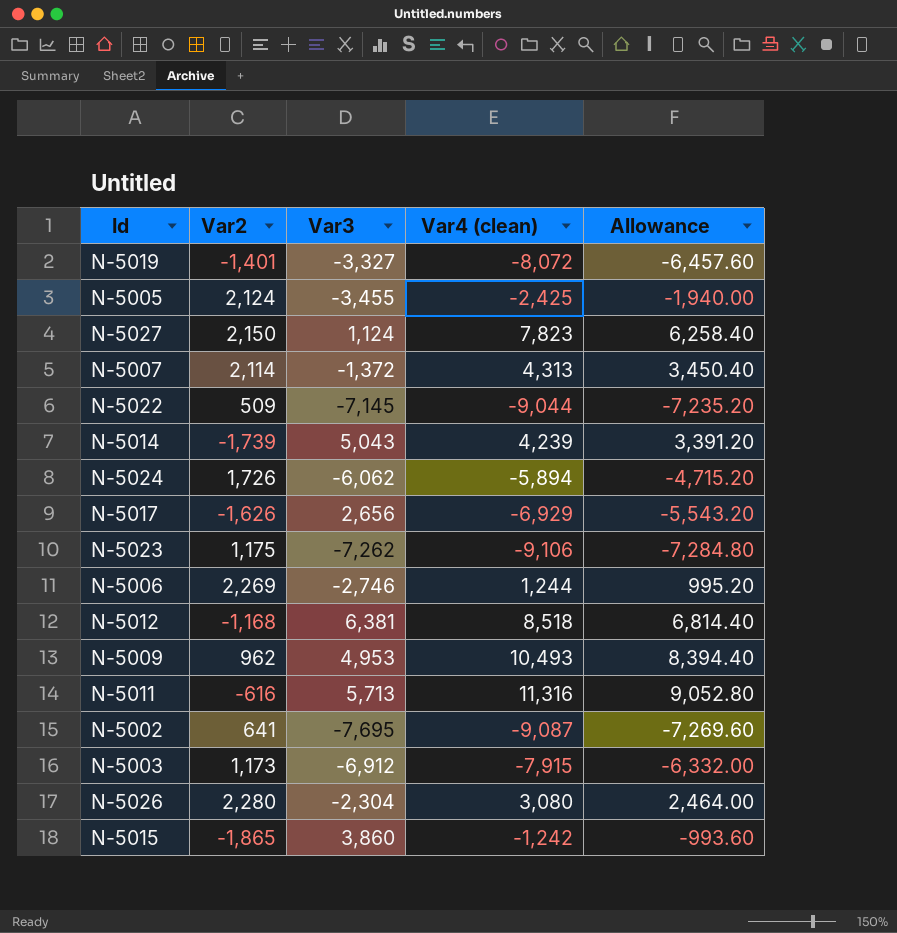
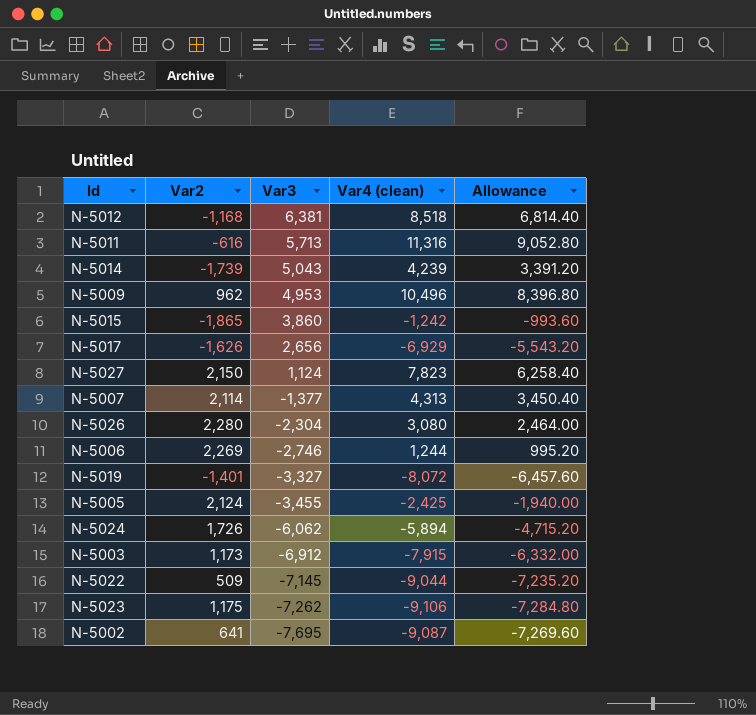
row order: none -> Var3 descending
N-5009 | Var4 (clean): 10,493 -> 10,496
N-5009 | Allowance: 8,394.40 -> 8,396.80
N-5007 | Var3: -1,372 -> -1,377

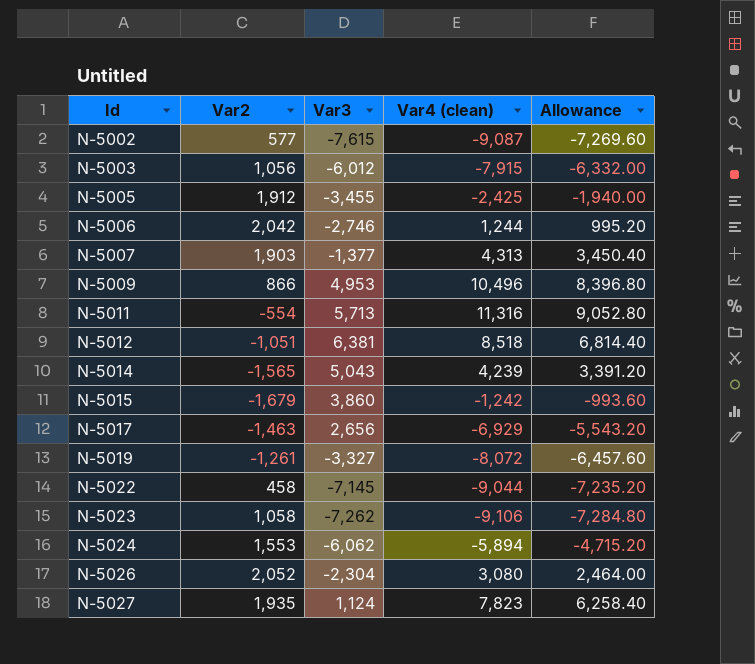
row order: Var3 descending -> Id ascending
N-5002 | Var2: 641 -> 577
N-5002 | Var3: -7,695 -> -7,615
N-5003 | Var2: 1,173 -> 1,056
N-5003 | Var3: -6,912 -> -6,012
N-5005 | Var2: 2,124 -> 1,912
N-5006 | Var2: 2,269 -> 2,042
N-5007 | Var2: 2,114 -> 1,903
N-5009 | Var2: 962 -> 866
N-5011 | Var2: -616 -> -554
N-5012 | Var2: -1,168 -> -1,051
N-5014 | Var2: -1,739 -> -1,565
N-5015 | Var2: -1,865 -> -1,679
N-5017 | Var2: -1,626 -> -1,463
N-5019 | Var2: -1,401 -> -1,261
N-5022 | Var2: 509 -> 458
N-5023 | Var2: 1,175 -> 1,058
N-5024 | Var2: 1,726 -> 1,553
N-5026 | Var2: 2,280 -> 2,052
N-5027 | Var2: 2,150 -> 1,935

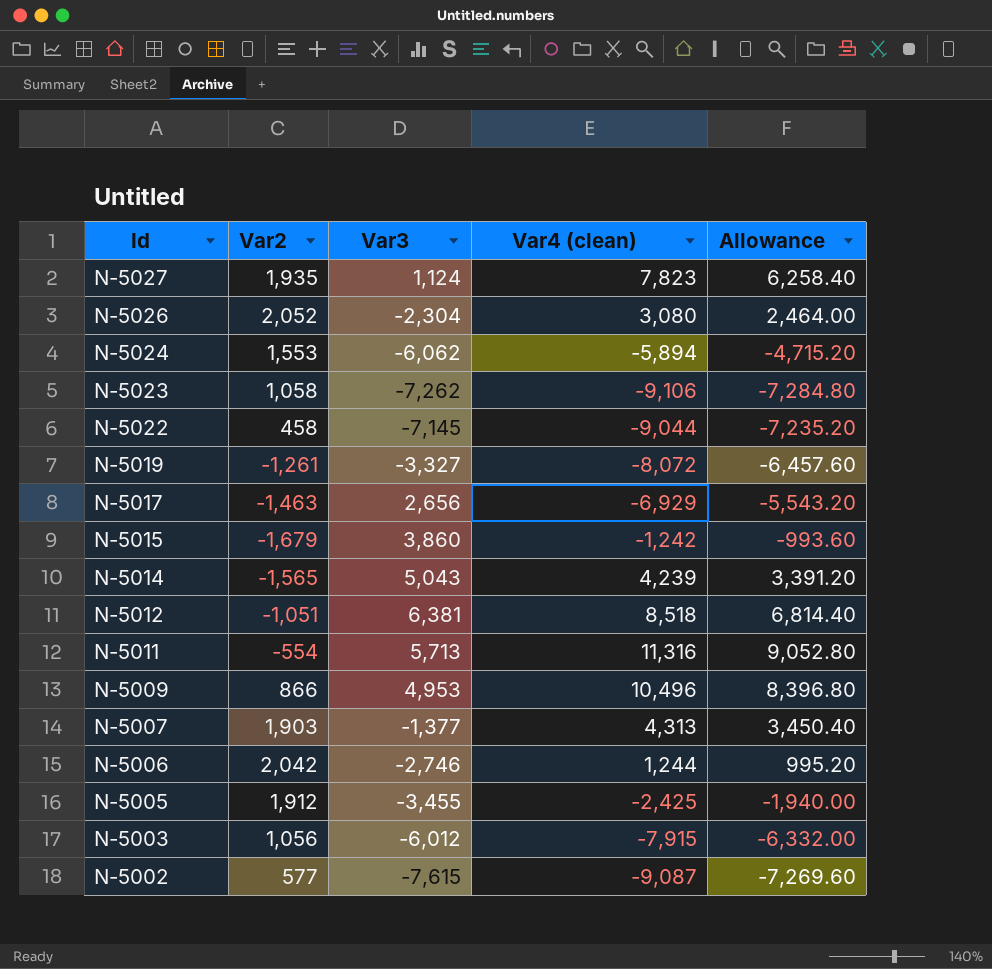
row order: Id ascending -> Id descending

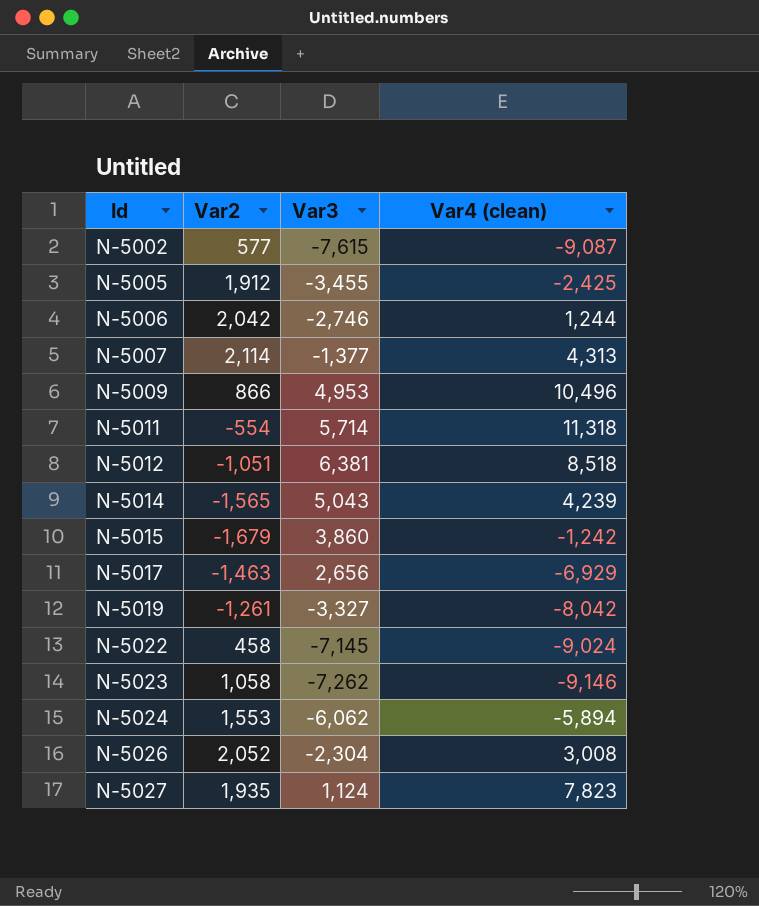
row order: Id descending -> Id ascending
column Allowance | formula: [Var4 (clean)] * 0.8 -> none
row N-5003: 1,056 | -6,012 | -7,915 | -6,332.00 -> none
N-5007 | Var2: 1,903 -> 2,114
N-5011 | Var3: 5,713 -> 5,714
N-5011 | Var4 (clean): 11,316 -> 11,318
N-5019 | Var4 (clean): -8,072 -> -8,042
N-5022 | Var4 (clean): -9,044 -> -9,024
N-5023 | Var4 (clean): -9,106 -> -9,146
N-5026 | Var4 (clean): 3,080 -> 3,008

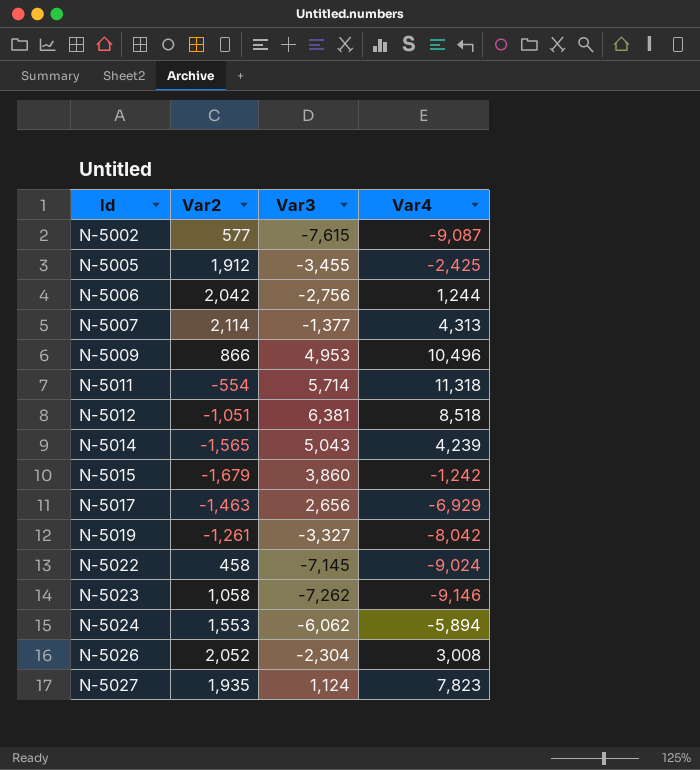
column name: Var4 (clean) -> Var4
N-5006 | Var3: -2,746 -> -2,756

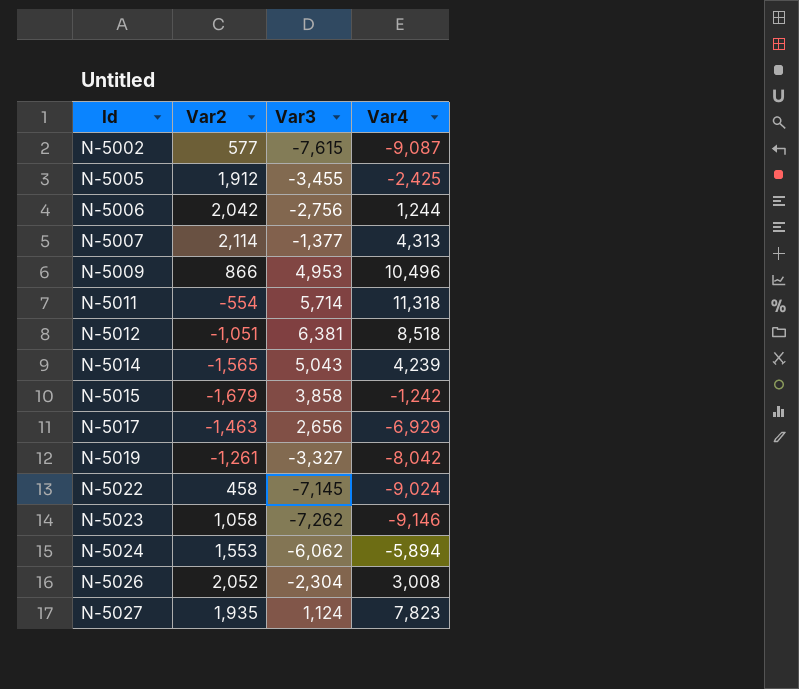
N-5015 | Var3: 3,860 -> 3,858

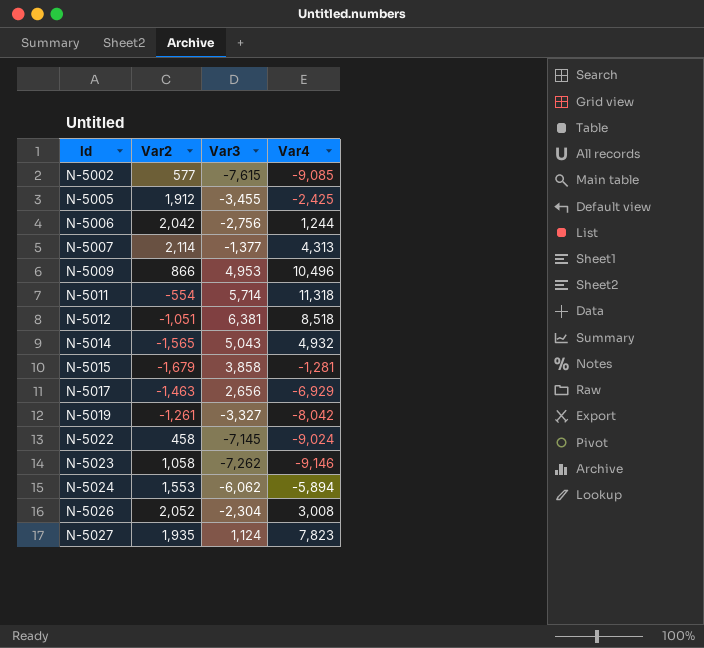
N-5002 | Var4: -9,087 -> -9,085
N-5014 | Var4: 4,239 -> 4,932
N-5015 | Var4: -1,242 -> -1,281

